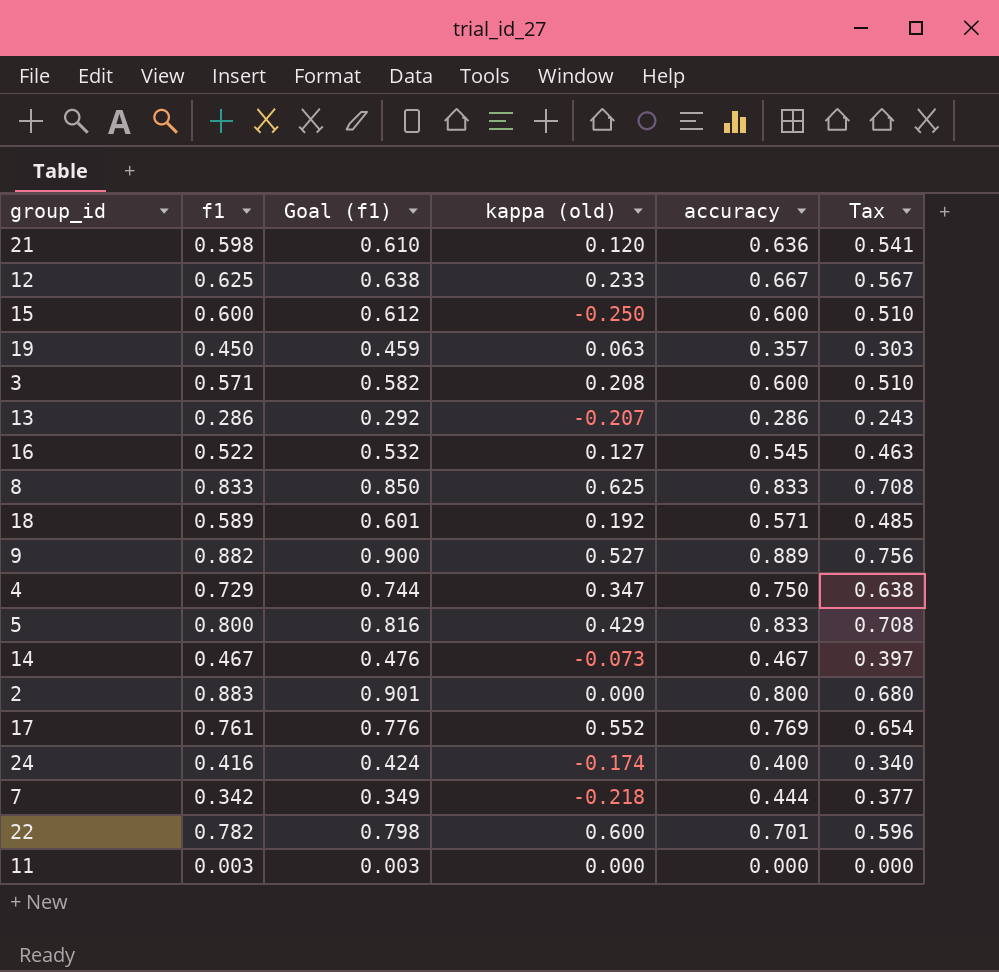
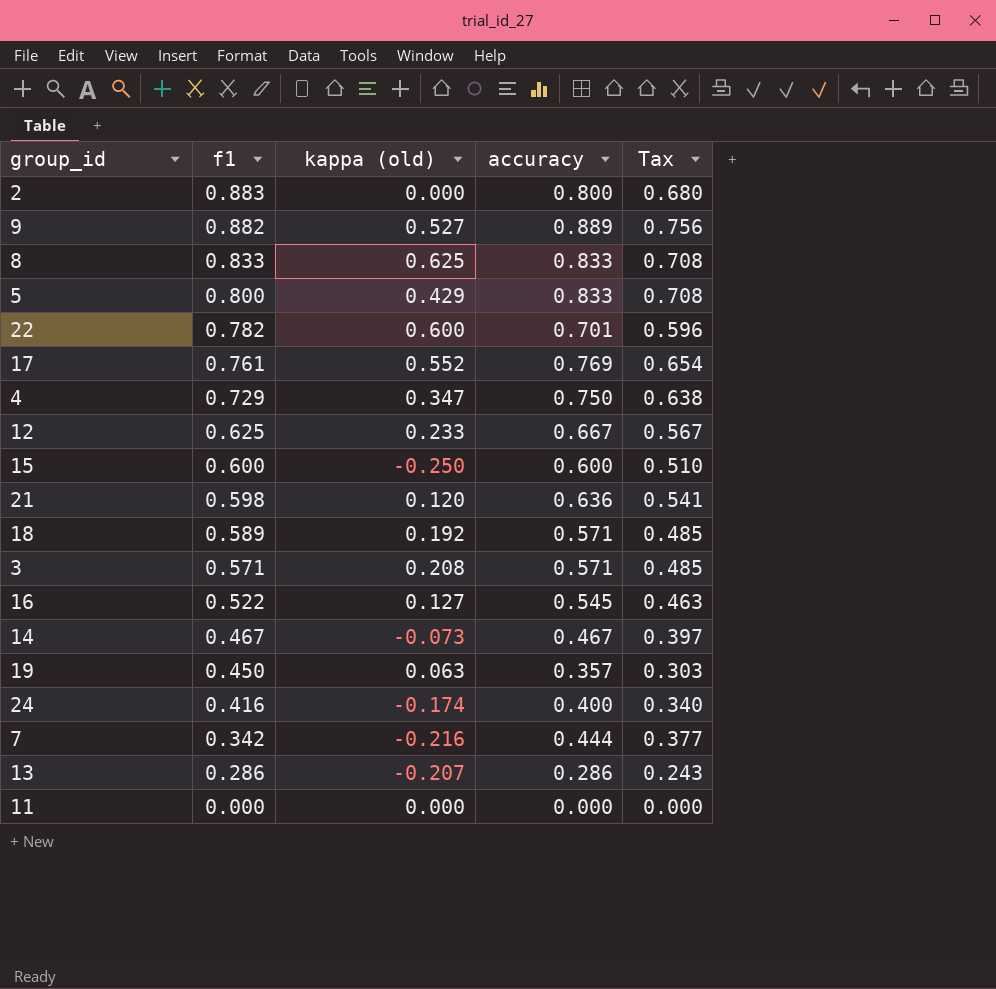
row order: none -> f1 descending
column Goal (f1) | formula: [f1] * 1.02 -> none
3 | accuracy: 0.600 -> 0.571
3 | Tax: 0.510 -> 0.485
7 | kappa (old): -0.218 -> -0.216
11 | f1: 0.003 -> 0.000

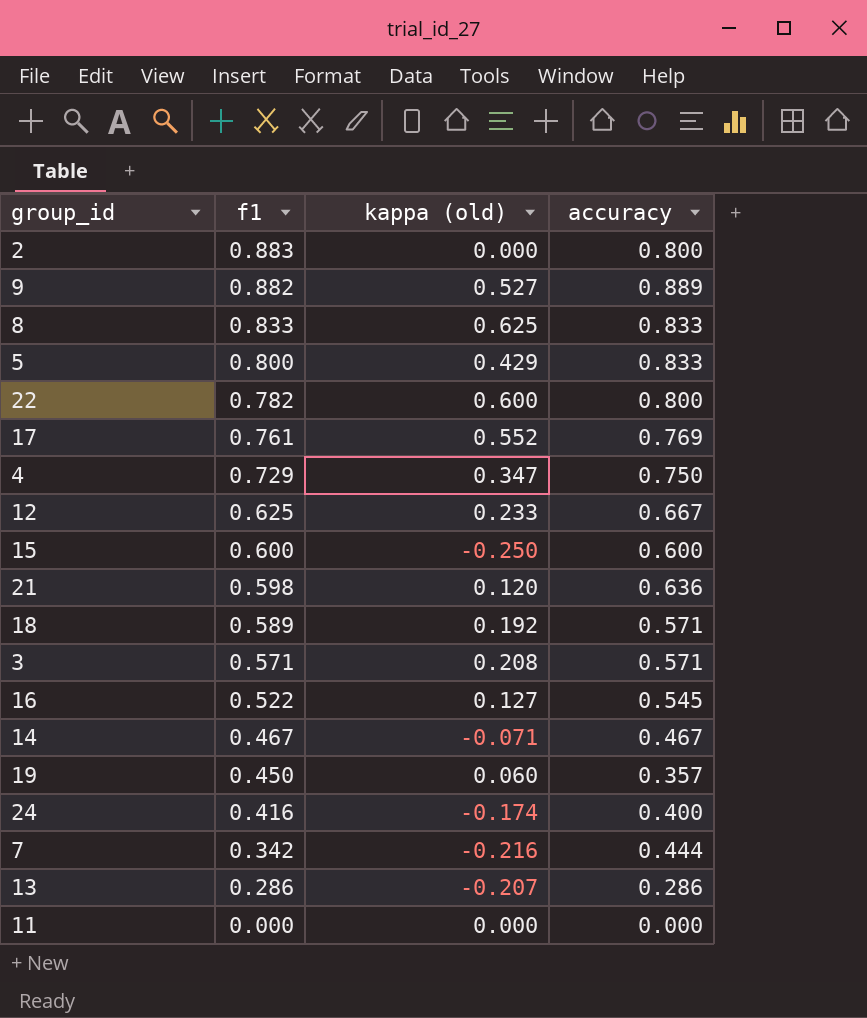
column Tax | formula: [accuracy] * 0.85 -> none
22 | accuracy: 0.701 -> 0.800
14 | kappa (old): -0.073 -> -0.071
19 | kappa (old): 0.063 -> 0.060

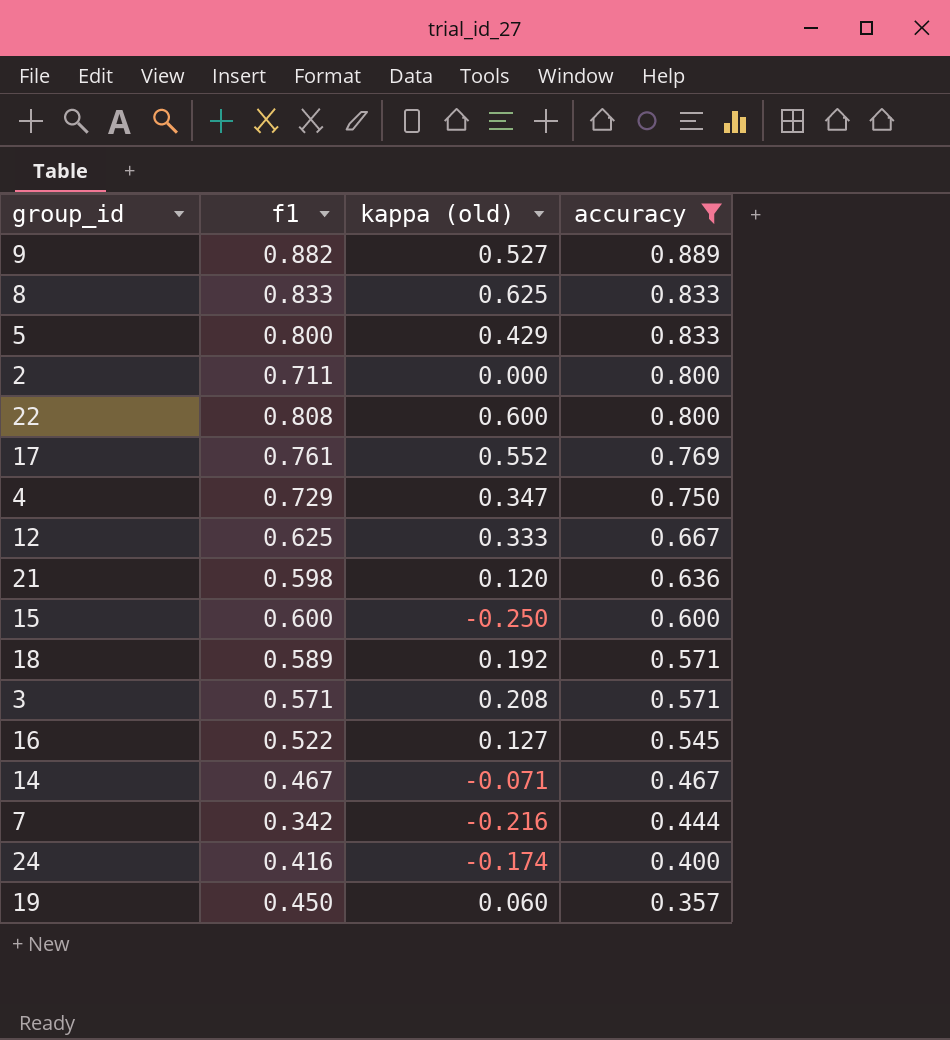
filter: none -> accuracy >= 0.357
row order: f1 descending -> accuracy descending
2 | f1: 0.883 -> 0.711
22 | f1: 0.782 -> 0.808
12 | kappa (old): 0.233 -> 0.333

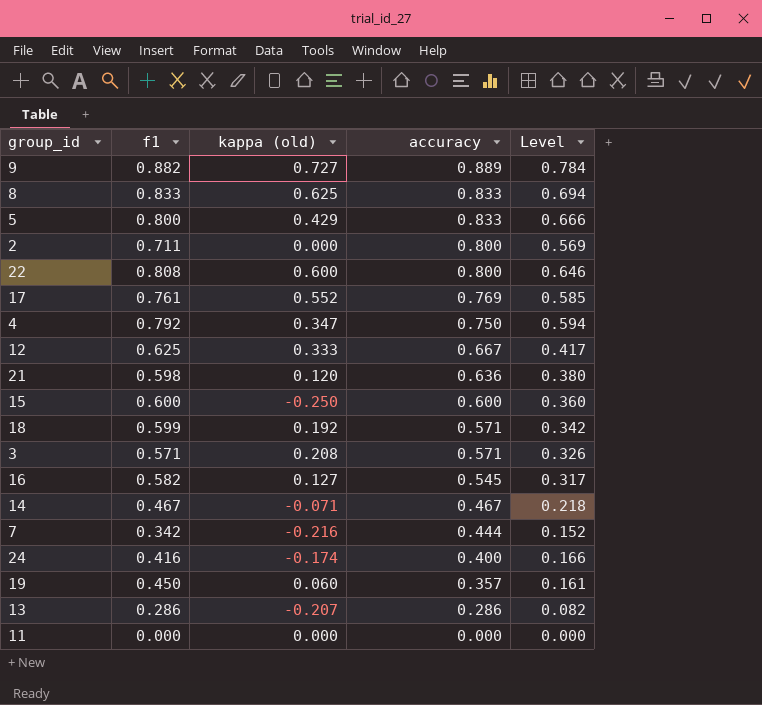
filter: accuracy >= 0.357 -> none
column Level | formula: none -> [f1] * [accuracy]
9 | kappa (old): 0.527 -> 0.727
4 | f1: 0.729 -> 0.792
18 | f1: 0.589 -> 0.599
16 | f1: 0.522 -> 0.582

